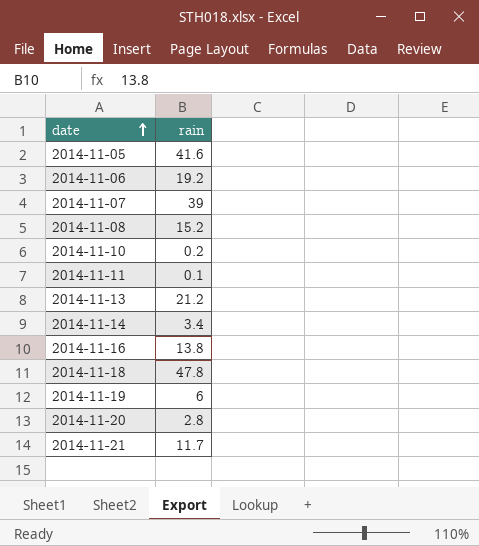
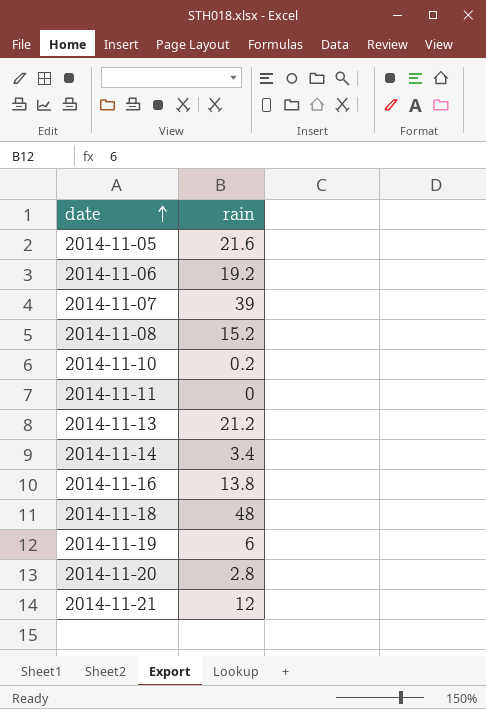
2014-11-05 | rain: 41.6 -> 21.6
2014-11-11 | rain: 0.1 -> 0
2014-11-18 | rain: 47.8 -> 48
2014-11-21 | rain: 11.7 -> 12

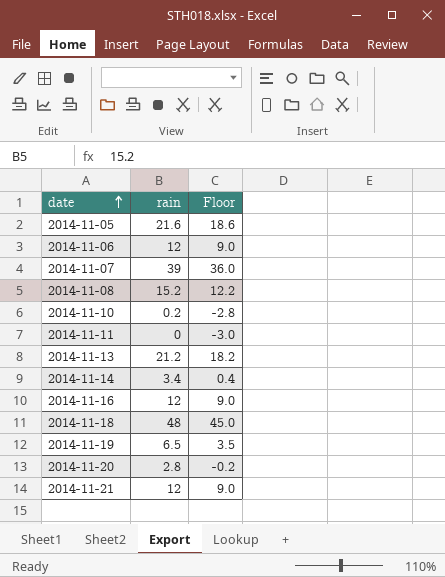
column Floor | formula: none -> [rain] - 3
2014-11-06 | rain: 19.2 -> 12
2014-11-16 | rain: 13.8 -> 12
2014-11-19 | rain: 6 -> 6.5

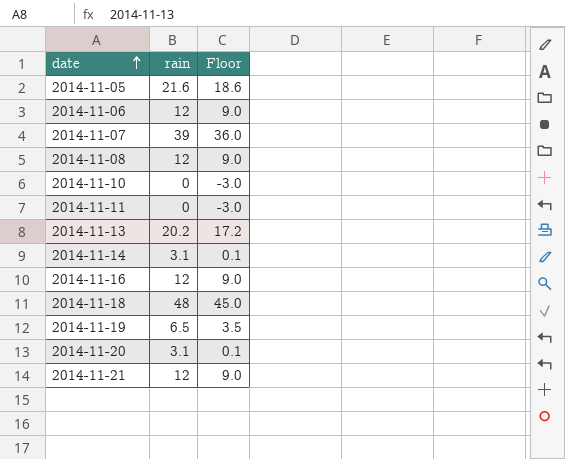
2014-11-08 | rain: 15.2 -> 12
2014-11-08 | Floor: 12.2 -> 9.0
2014-11-10 | rain: 0.2 -> 0
2014-11-10 | Floor: -2.8 -> -3.0
2014-11-13 | rain: 21.2 -> 20.2
2014-11-13 | Floor: 18.2 -> 17.2
2014-11-14 | rain: 3.4 -> 3.1
2014-11-14 | Floor: 0.4 -> 0.1
2014-11-20 | rain: 2.8 -> 3.1
2014-11-20 | Floor: -0.2 -> 0.1

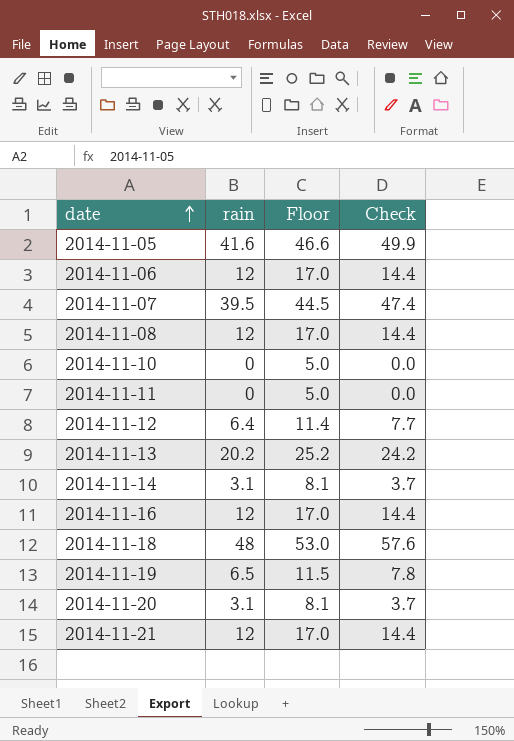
column Floor | formula: [rain] - 3 -> [rain] + 5
column Check | formula: none -> [rain] * 1.2
2014-11-05 | rain: 21.6 -> 41.6
2014-11-07 | rain: 39 -> 39.5
row 2014-11-12: none -> 6.4 | 11.4 | 7.7

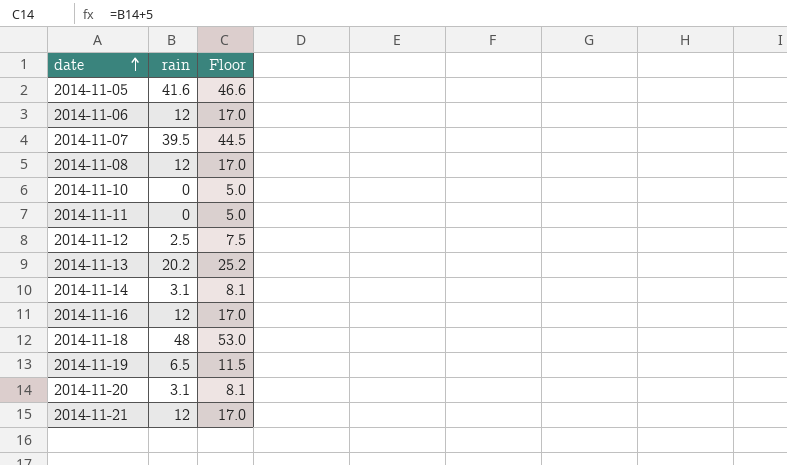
column Check | formula: [rain] * 1.2 -> none
2014-11-12 | rain: 6.4 -> 2.5
2014-11-12 | Floor: 11.4 -> 7.5

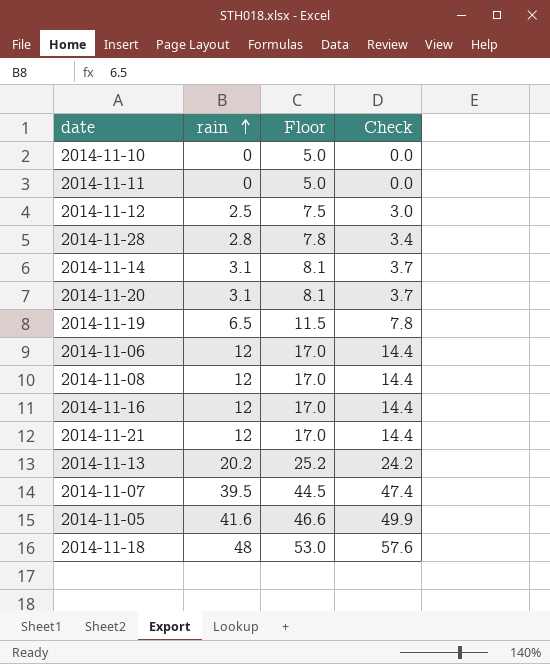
row order: date ascending -> rain ascending
column Check | formula: none -> [rain] * 1.2
row 2014-11-28: none -> 2.8 | 7.8 | 3.4

